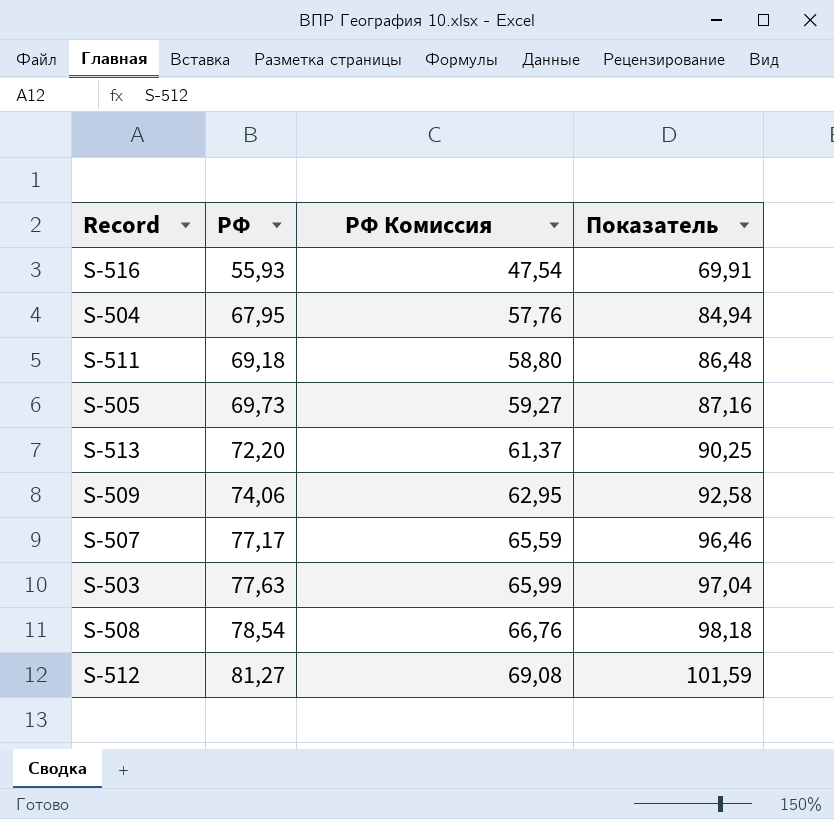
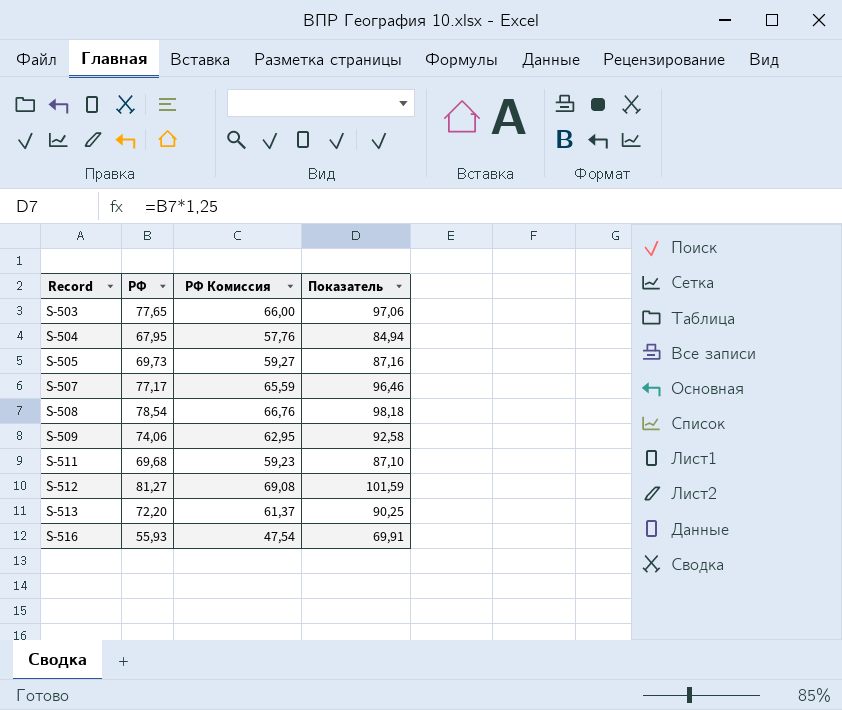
row order: РФ ascending -> Record ascending
S-503 | РФ: 77,63 -> 77,65
S-503 | РФ Комиссия: 65,99 -> 66,00
S-503 | Показатель: 97,04 -> 97,06
S-511 | РФ: 69,18 -> 69,68
S-511 | РФ Комиссия: 58,80 -> 59,23
S-511 | Показатель: 86,48 -> 87,10

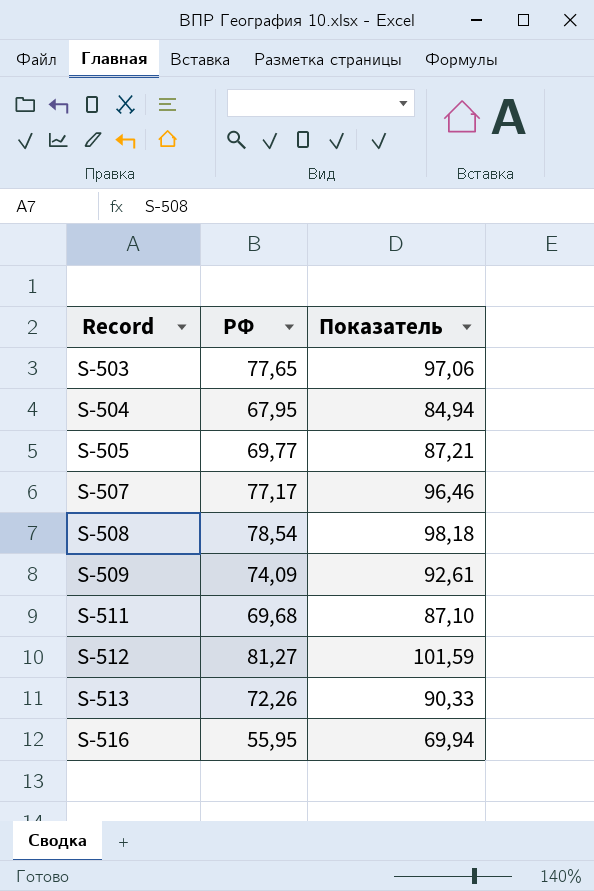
column РФ Комиссия | formula: [РФ] * 0,85 -> none
S-505 | РФ: 69,73 -> 69,77
S-505 | Показатель: 87,16 -> 87,21
S-509 | РФ: 74,06 -> 74,09
S-509 | Показатель: 92,58 -> 92,61
S-513 | РФ: 72,20 -> 72,26
S-513 | Показатель: 90,25 -> 90,33
S-516 | РФ: 55,93 -> 55,95
S-516 | Показатель: 69,91 -> 69,94

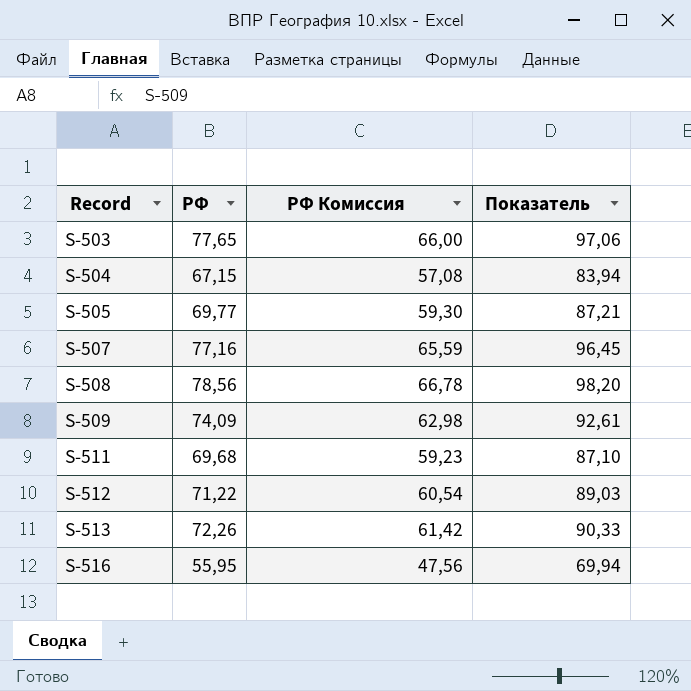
column РФ Комиссия | formula: none -> [РФ] * 0,85
S-504 | РФ: 67,95 -> 67,15
S-504 | Показатель: 84,94 -> 83,94
S-507 | РФ: 77,17 -> 77,16
S-507 | Показатель: 96,46 -> 96,45
S-508 | РФ: 78,54 -> 78,56
S-508 | Показатель: 98,18 -> 98,20
S-512 | РФ: 81,27 -> 71,22
S-512 | Показатель: 101,59 -> 89,03

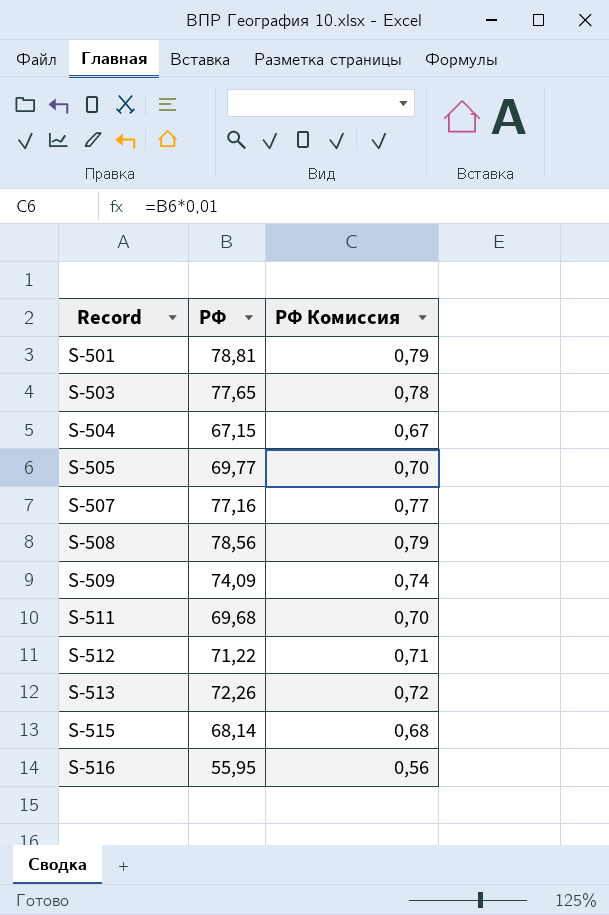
column Показатель | formula: [РФ] * 1,25 -> none
column РФ Комиссия | formula: [РФ] * 0,85 -> [РФ] * 0,01
row S-501: none -> 78,81 | 0,79
row S-515: none -> 68,14 | 0,68

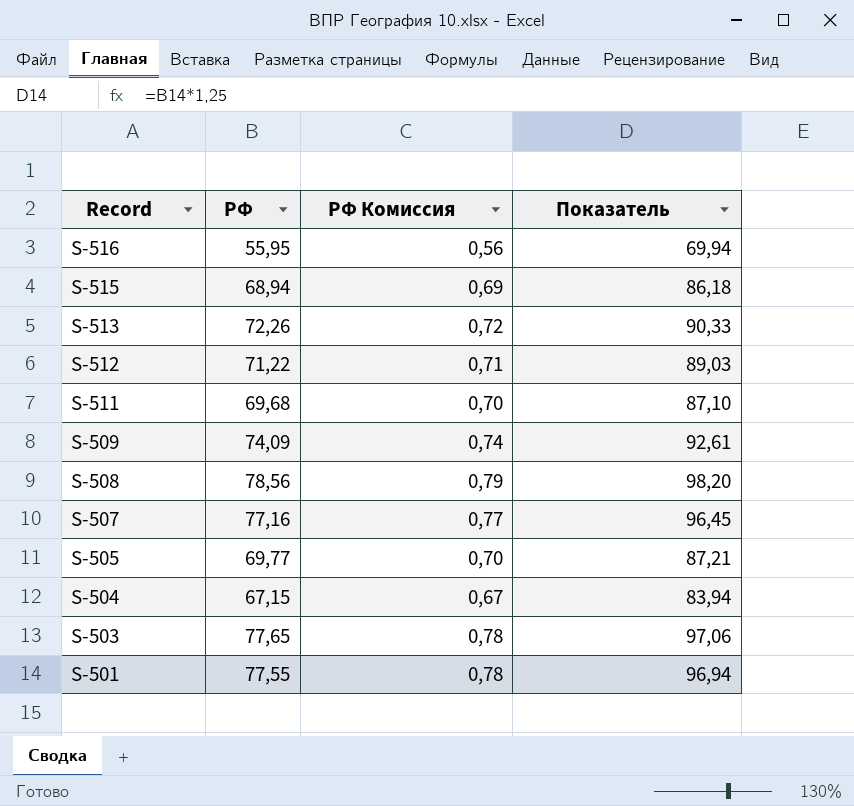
row order: Record ascending -> Record descending
column Показатель | formula: none -> [РФ] * 1,25
S-515 | РФ: 68,14 -> 68,94
S-515 | РФ Комиссия: 0,68 -> 0,69
S-501 | РФ: 78,81 -> 77,55
S-501 | РФ Комиссия: 0,79 -> 0,78

